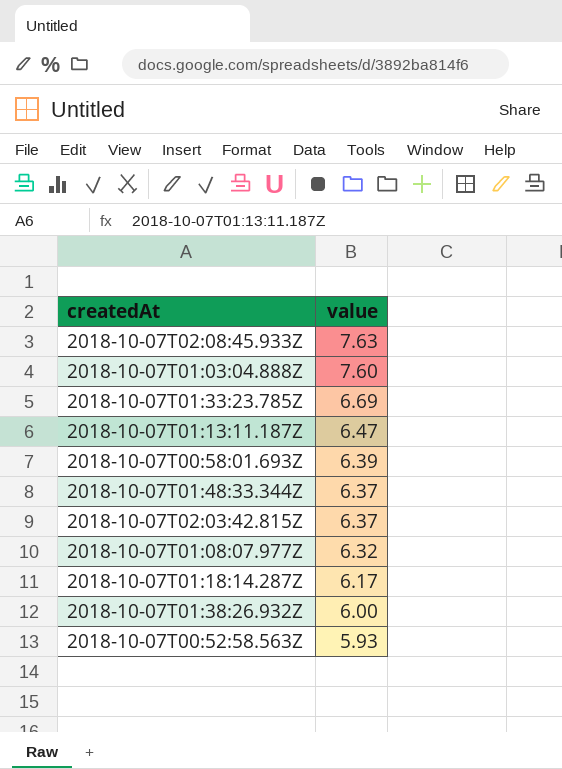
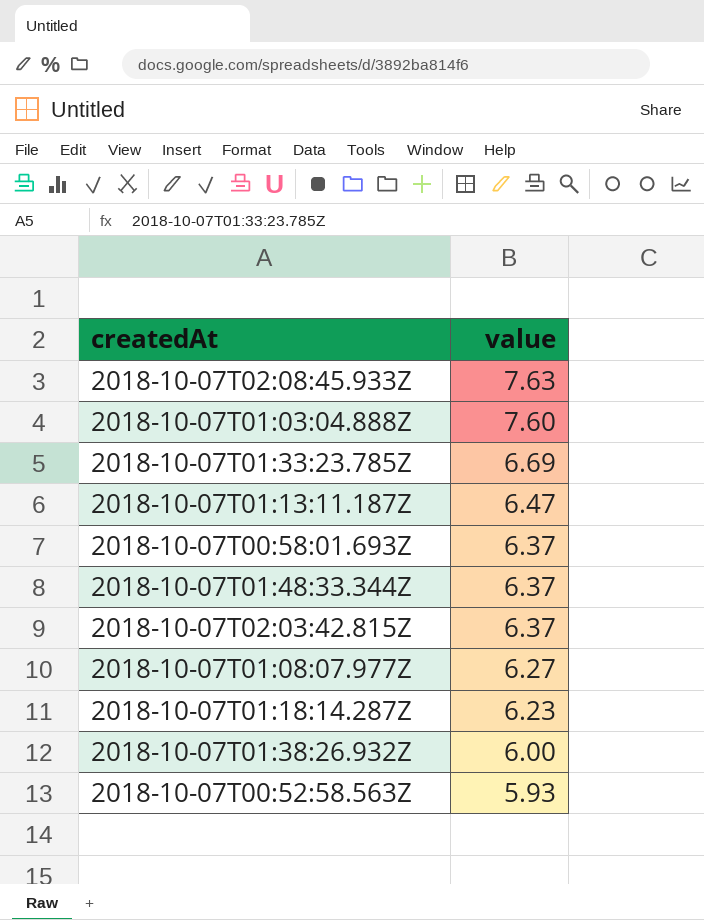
2018-10-07T00:58:01.693Z | value: 6.39 -> 6.37
2018-10-07T01:08:07.977Z | value: 6.32 -> 6.27
2018-10-07T01:18:14.287Z | value: 6.17 -> 6.23

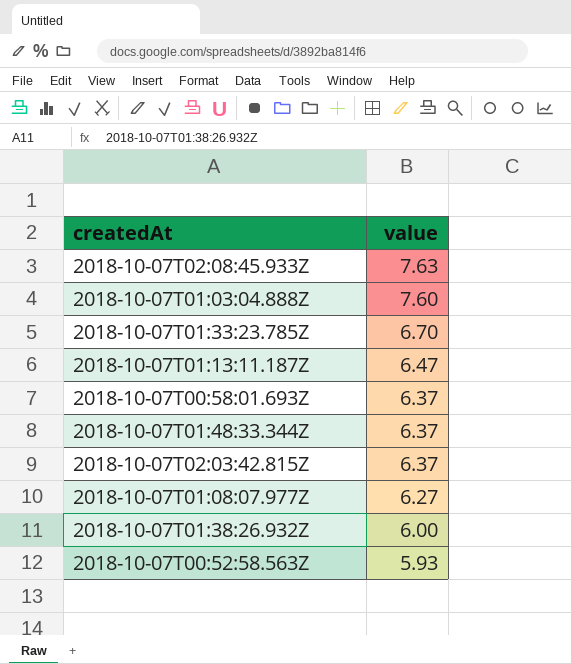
row 2018-10-07T01:18:14.287Z: 6.23 -> none
2018-10-07T01:33:23.785Z | value: 6.69 -> 6.70

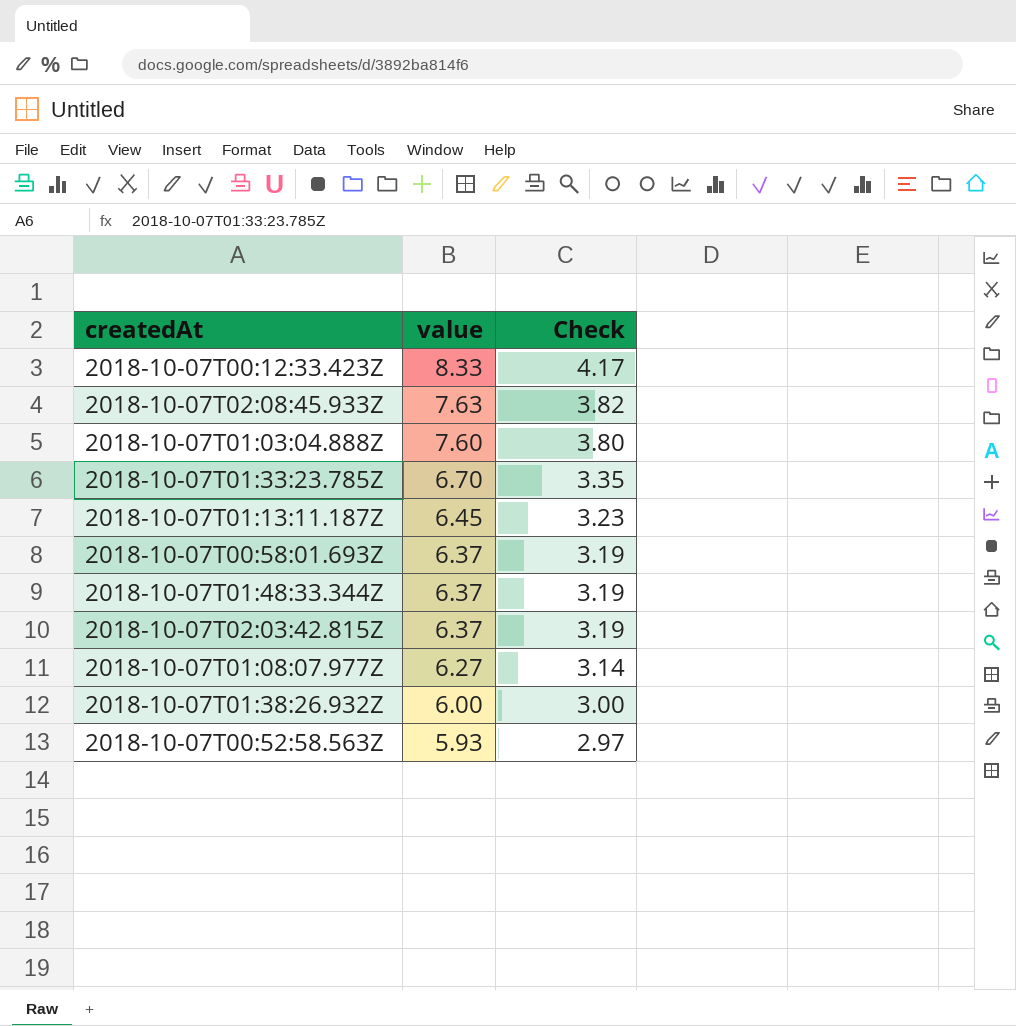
column Check | formula: none -> [value] * 0.5
row 2018-10-07T00:12:33.423Z: none -> 8.33 | 4.17
2018-10-07T01:13:11.187Z | value: 6.47 -> 6.45

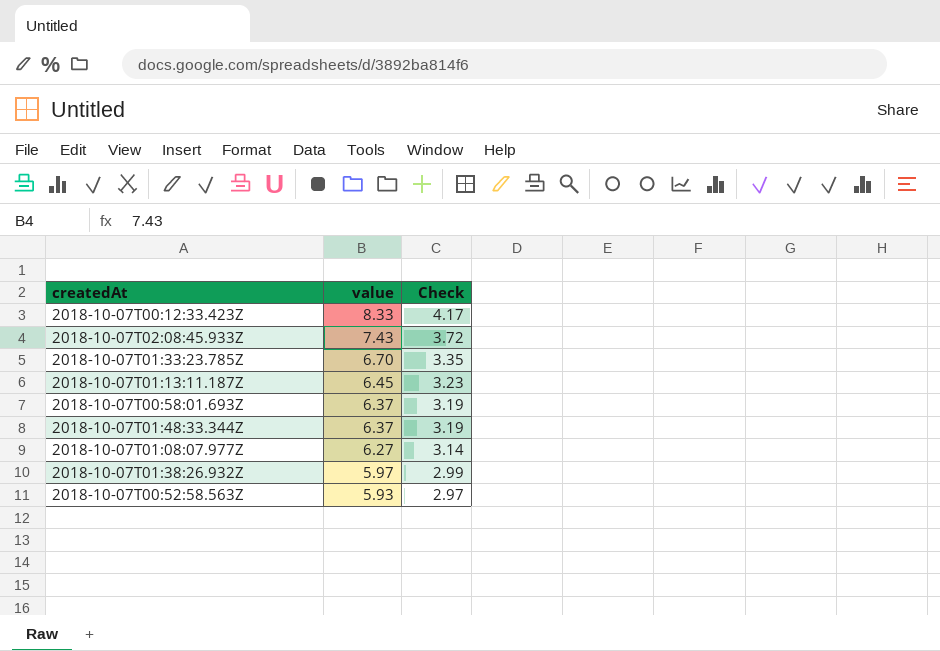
row 2018-10-07T01:03:04.888Z: 7.60 | 3.80 -> none
row 2018-10-07T02:03:42.815Z: 6.37 | 3.19 -> none
2018-10-07T02:08:45.933Z | value: 7.63 -> 7.43
2018-10-07T02:08:45.933Z | Check: 3.82 -> 3.72
2018-10-07T01:38:26.932Z | value: 6.00 -> 5.97
2018-10-07T01:38:26.932Z | Check: 3.00 -> 2.99

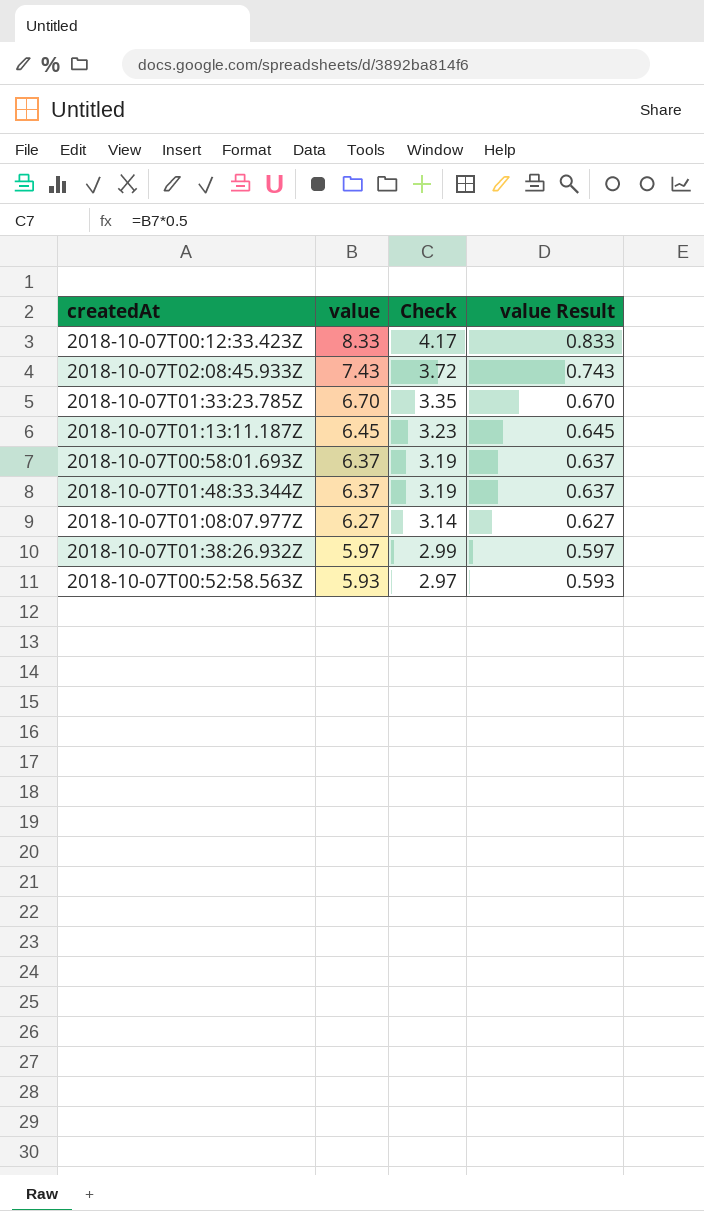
column value Result | formula: none -> [value] * 0.1

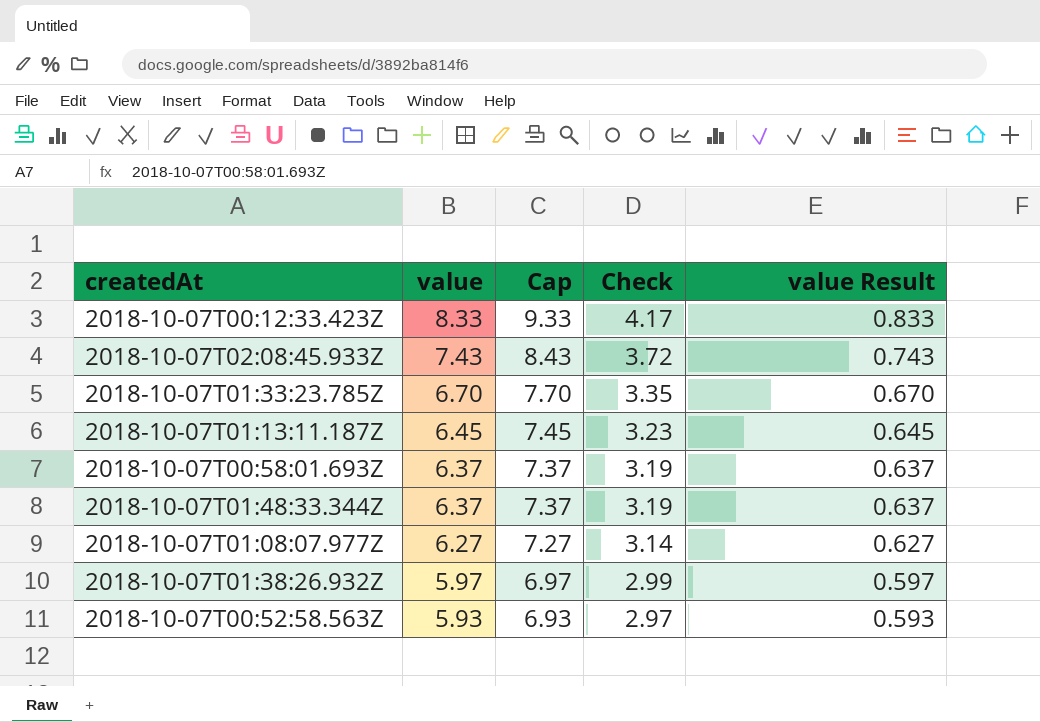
column Cap | formula: none -> [value] + 1

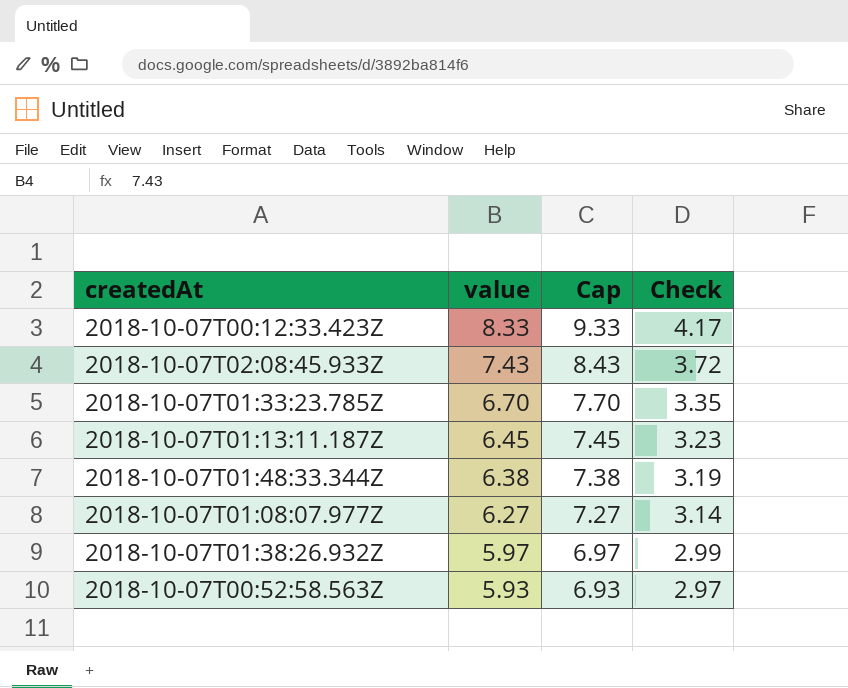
column value Result | formula: [value] * 0.1 -> none
row 2018-10-07T00:58:01.693Z: 6.37 | 7.37 | 3.19 | 0.637 -> none
2018-10-07T01:48:33.344Z | value: 6.37 -> 6.38
2018-10-07T01:48:33.344Z | Cap: 7.37 -> 7.38

